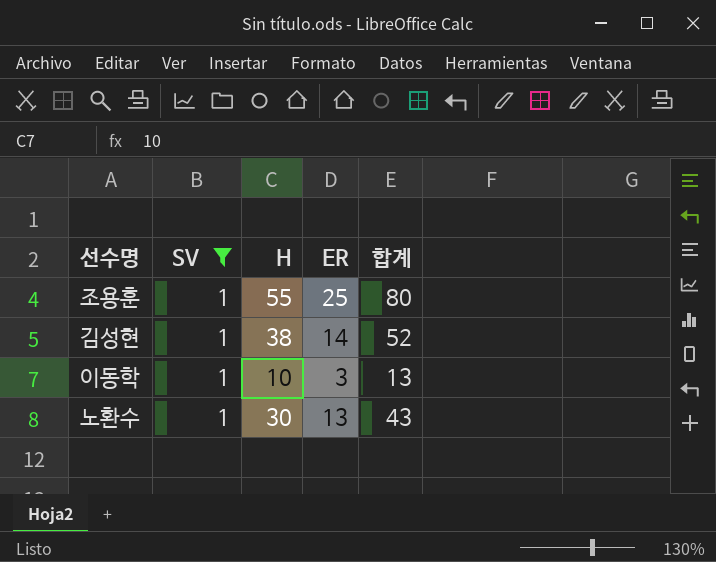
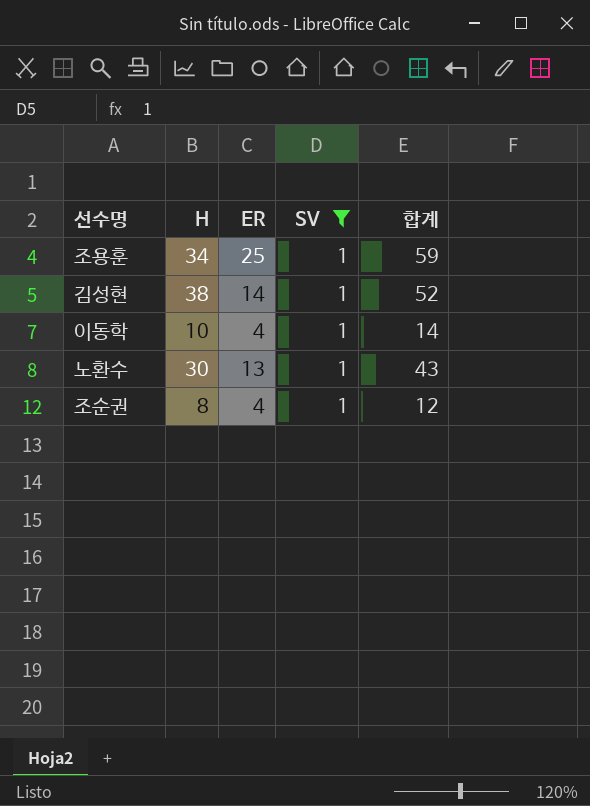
column SV | position: 2 -> 4
조용훈 | H: 55 -> 34
조용훈 | 합계: 80 -> 59
이동학 | ER: 3 -> 4
이동학 | 합계: 13 -> 14
row 조순권: none -> 8 | 4 | 1 | 12

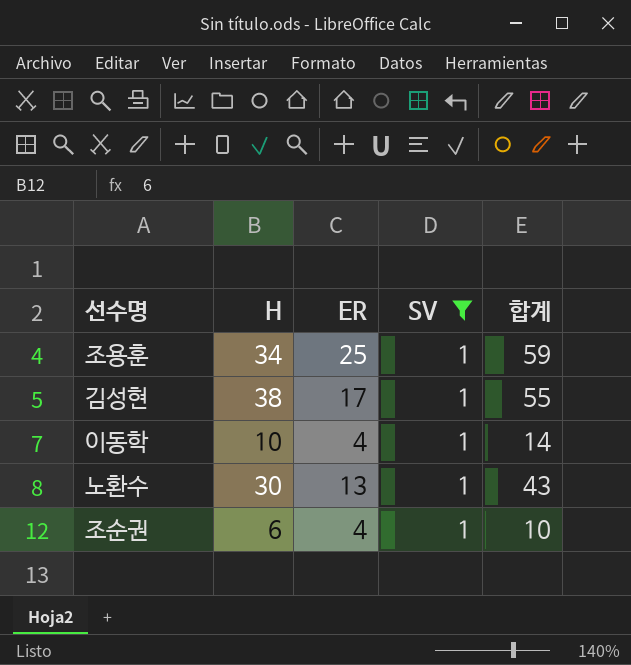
김성현 | ER: 14 -> 17
김성현 | 합계: 52 -> 55
조순권 | H: 8 -> 6
조순권 | 합계: 12 -> 10

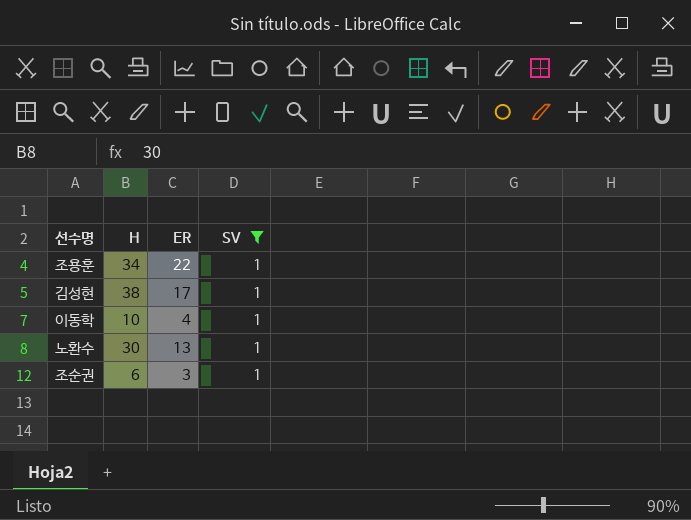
column 합계 | formula: [H] + [ER] -> none
조용훈 | ER: 25 -> 22
조순권 | ER: 4 -> 3

